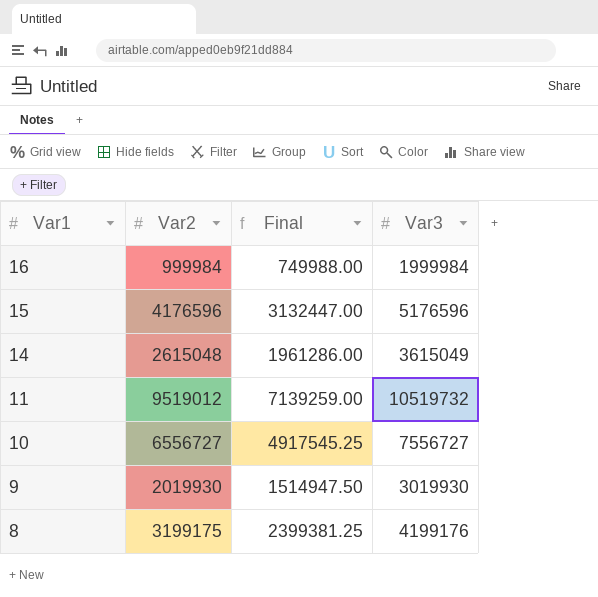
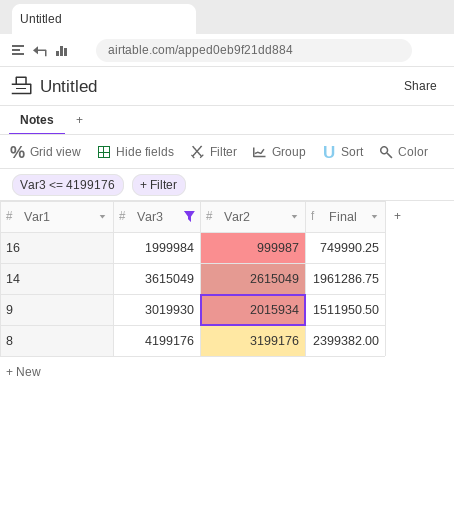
filter: none -> Var3 <= 4199176
column Var3 | position: 4 -> 2
16 | Var2: 999984 -> 999987
16 | Final: 749988.00 -> 749990.25
14 | Var2: 2615048 -> 2615049
14 | Final: 1961286.00 -> 1961286.75
9 | Var2: 2019930 -> 2015934
9 | Final: 1514947.50 -> 1511950.50
8 | Var2: 3199175 -> 3199176
8 | Final: 2399381.25 -> 2399382.00

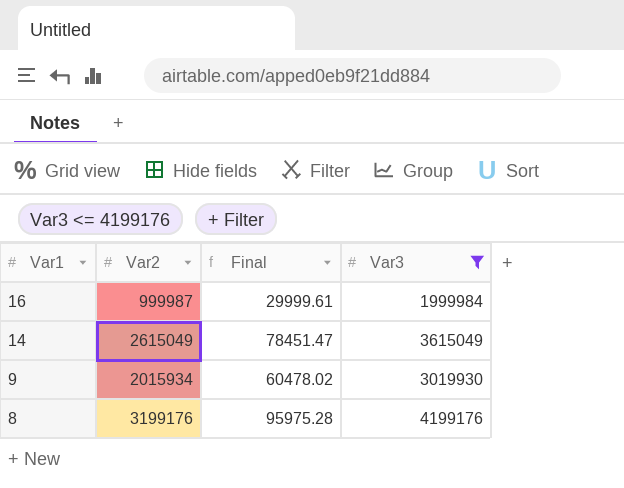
column Final | formula: [Var2] * 0.75 -> [Var2] * 0.03
column Var3 | position: 2 -> 4

